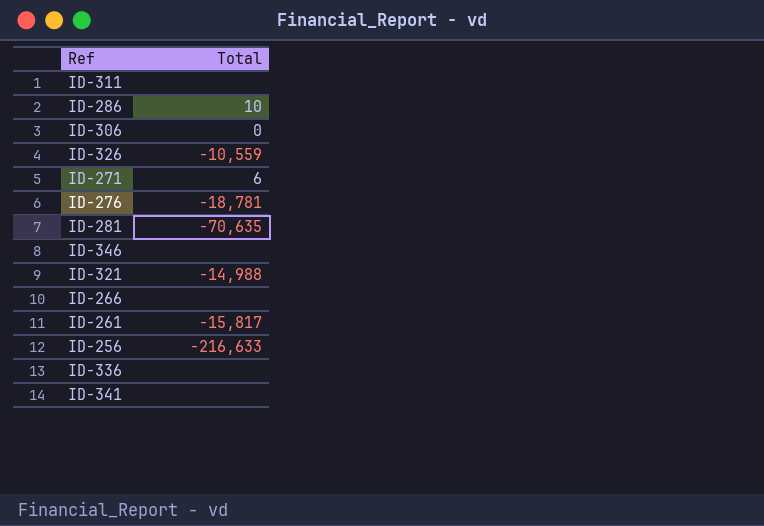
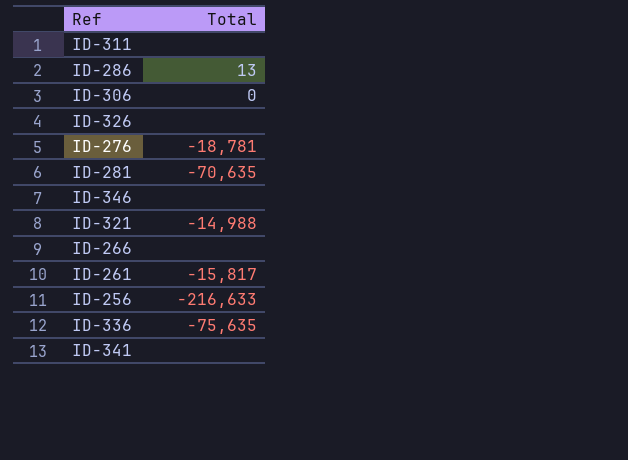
row ID-271: 6 -> none
ID-286 | Total: 10 -> 13
ID-326 | Total: -10,559 -> none
ID-336 | Total: none -> -75,635

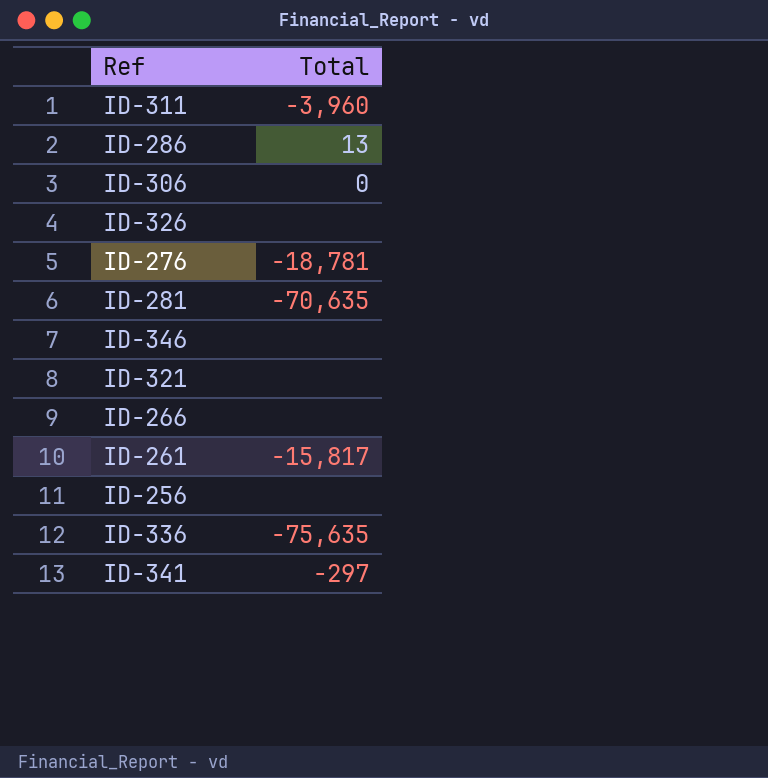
ID-311 | Total: none -> -3,960
ID-321 | Total: -14,988 -> none
ID-256 | Total: -216,633 -> none
ID-341 | Total: none -> -297

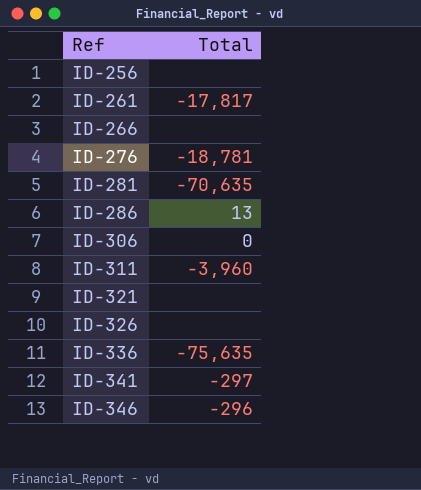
row order: none -> Ref ascending
ID-261 | Total: -15,817 -> -17,817
ID-346 | Total: none -> -296

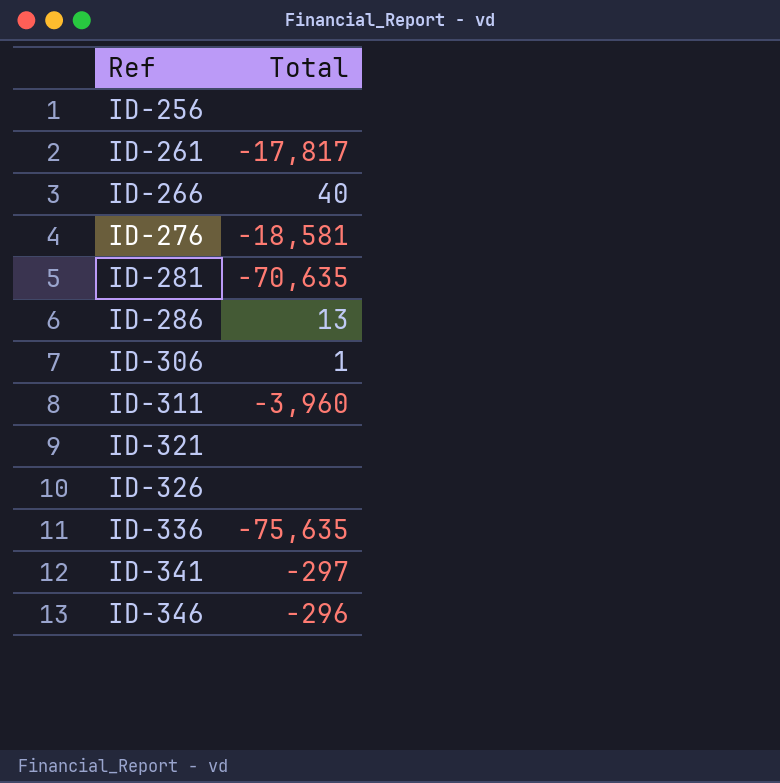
ID-266 | Total: none -> 40
ID-276 | Total: -18,781 -> -18,581
ID-306 | Total: 0 -> 1

